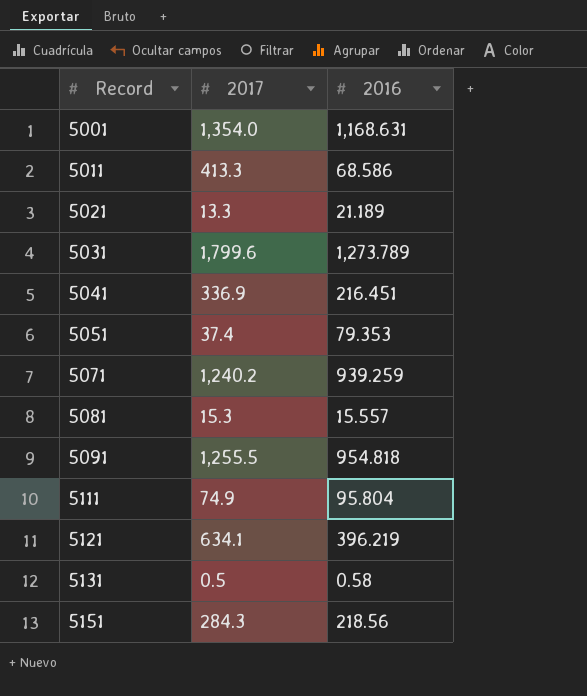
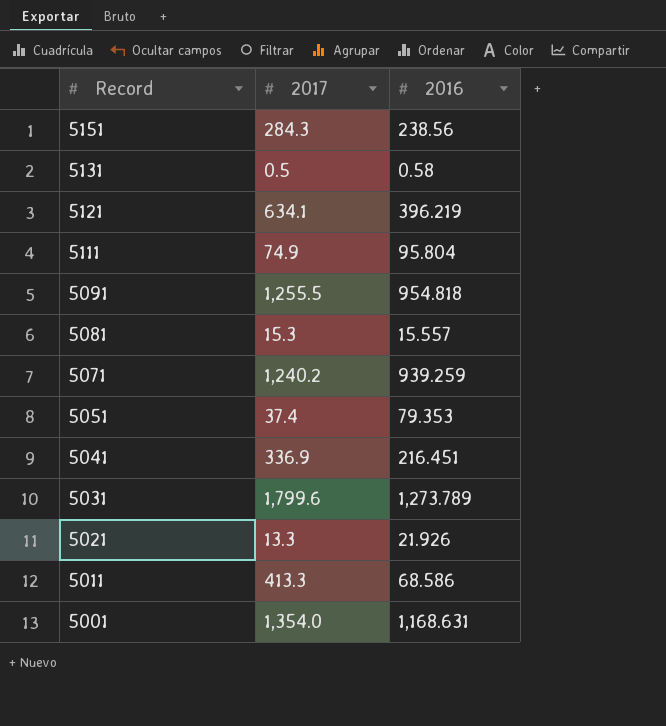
row order: Record ascending -> Record descending
5151 | 2016: 218.56 -> 238.56
5021 | 2016: 21.189 -> 21.926

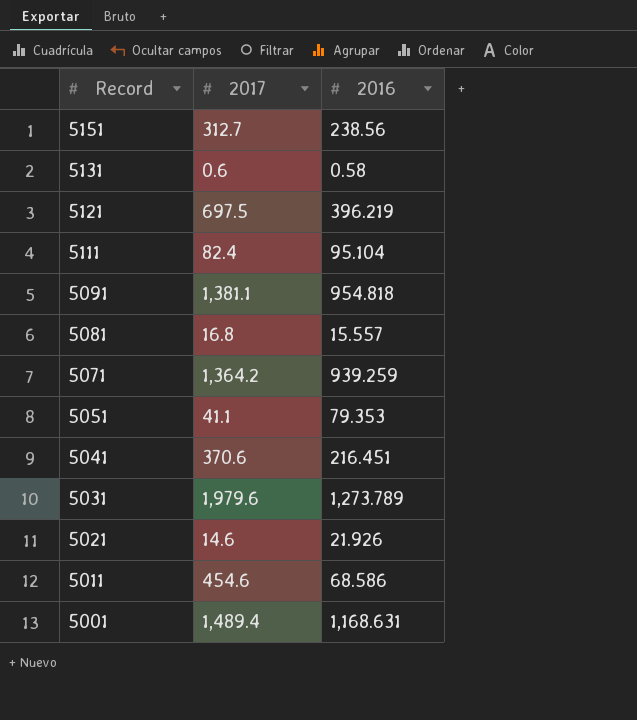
5151 | 2017: 284.3 -> 312.7
5131 | 2017: 0.5 -> 0.6
5121 | 2017: 634.1 -> 697.5
5111 | 2017: 74.9 -> 82.4
5111 | 2016: 95.804 -> 95.104
5091 | 2017: 1,255.5 -> 1,381.1
5081 | 2017: 15.3 -> 16.8
5071 | 2017: 1,240.2 -> 1,364.2
5051 | 2017: 37.4 -> 41.1
5041 | 2017: 336.9 -> 370.6
5031 | 2017: 1,799.6 -> 1,979.6
5021 | 2017: 13.3 -> 14.6
5011 | 2017: 413.3 -> 454.6
5001 | 2017: 1,354.0 -> 1,489.4

